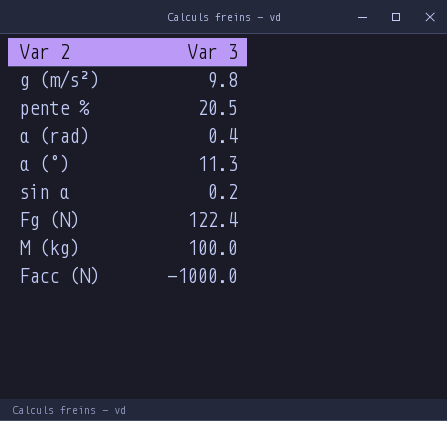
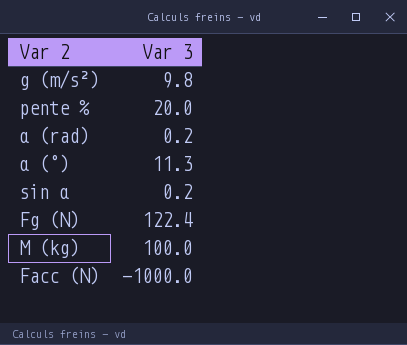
pente % | Var 3: 20.5 -> 20.0
α (rad) | Var 3: 0.4 -> 0.2

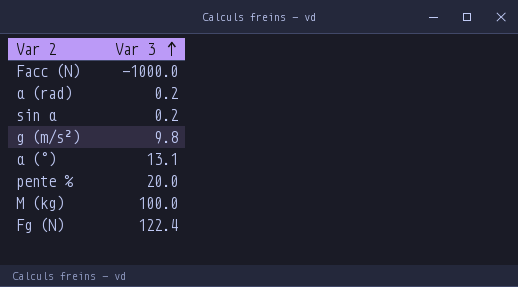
row order: none -> Var 3 ascending
α (°) | Var 3: 11.3 -> 13.1

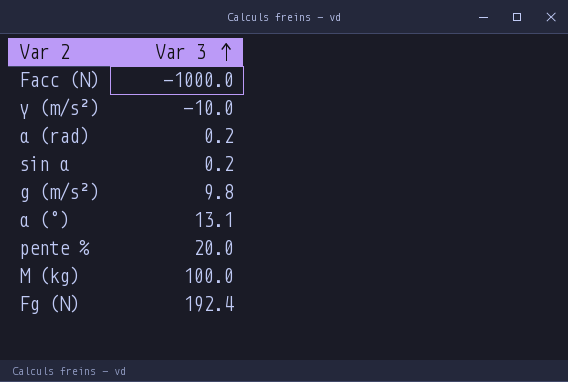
row γ (m/s²): none -> -10.0
Fg (N) | Var 3: 122.4 -> 192.4

